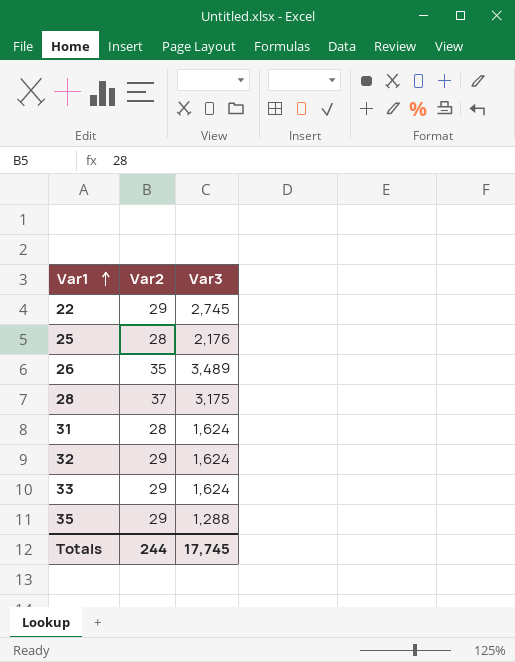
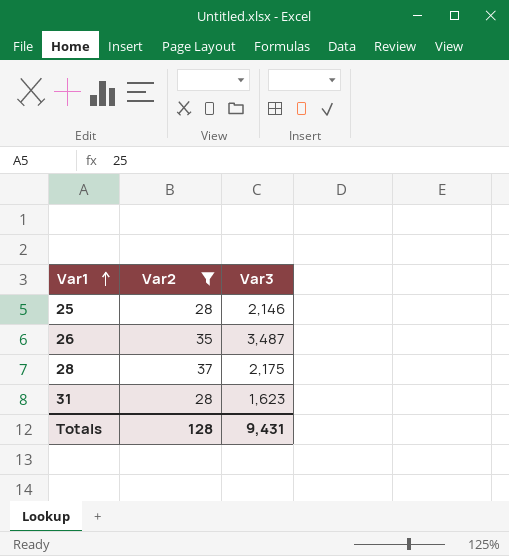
filter: none -> Var2 != 29
25 | Var3: 2,176 -> 2,146
26 | Var3: 3,489 -> 3,487
28 | Var3: 3,175 -> 2,175
31 | Var3: 1,624 -> 1,623
Totals | Var2: 244 -> 128
Totals | Var3: 17,745 -> 9,431

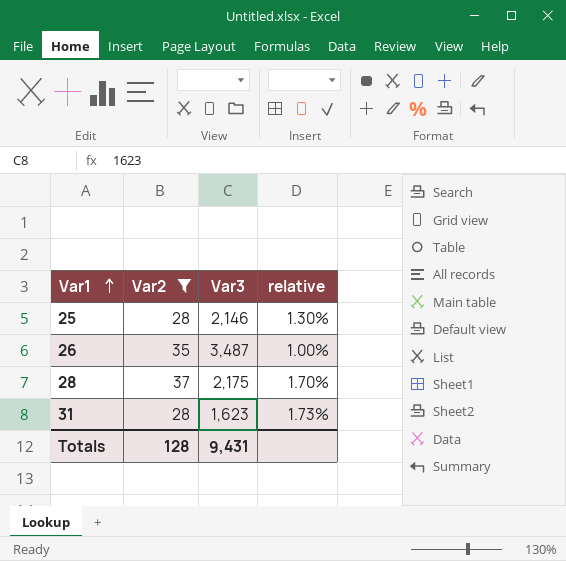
column relative | formula: none -> [Var2] / [Var3]

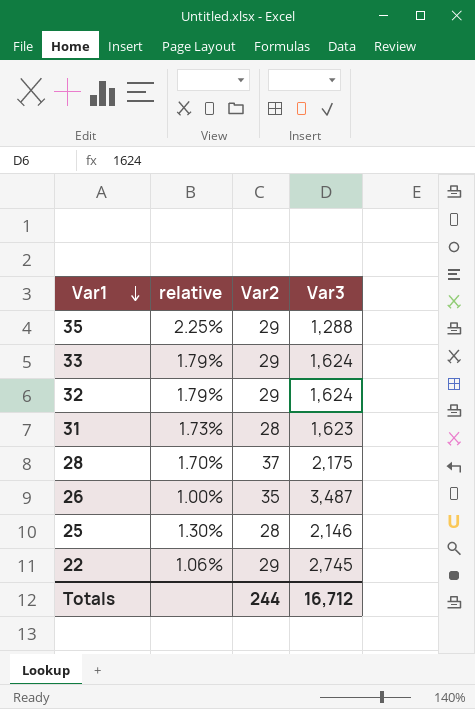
filter: Var2 != 29 -> none
row order: Var1 ascending -> Var1 descending
column relative | position: 4 -> 2
Totals | Var2: 128 -> 244
Totals | Var3: 9,431 -> 16,712

